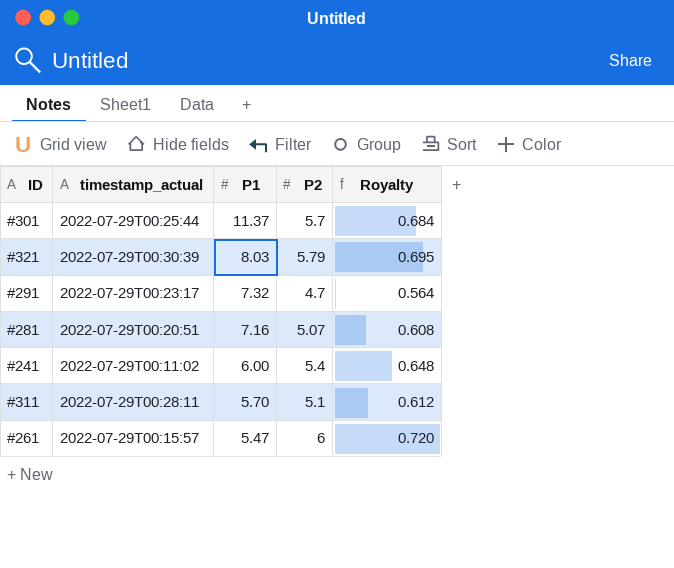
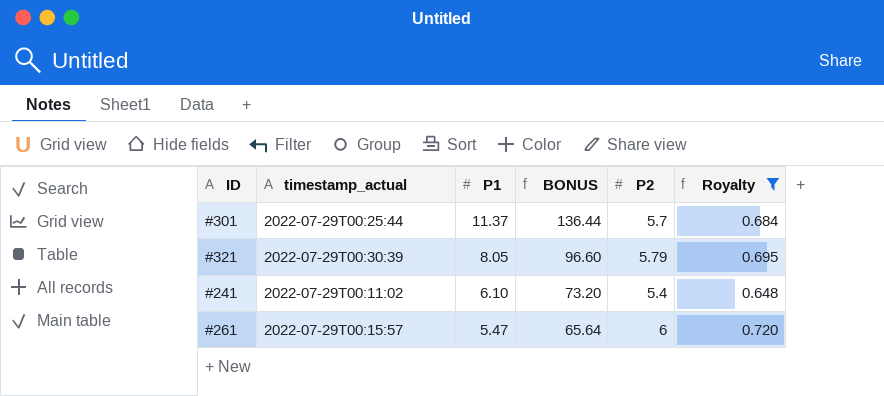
filter: none -> Royalty >= 0.648
column BONUS | formula: none -> [P1] * 12
#321 | P1: 8.03 -> 8.05
#241 | P1: 6.00 -> 6.10

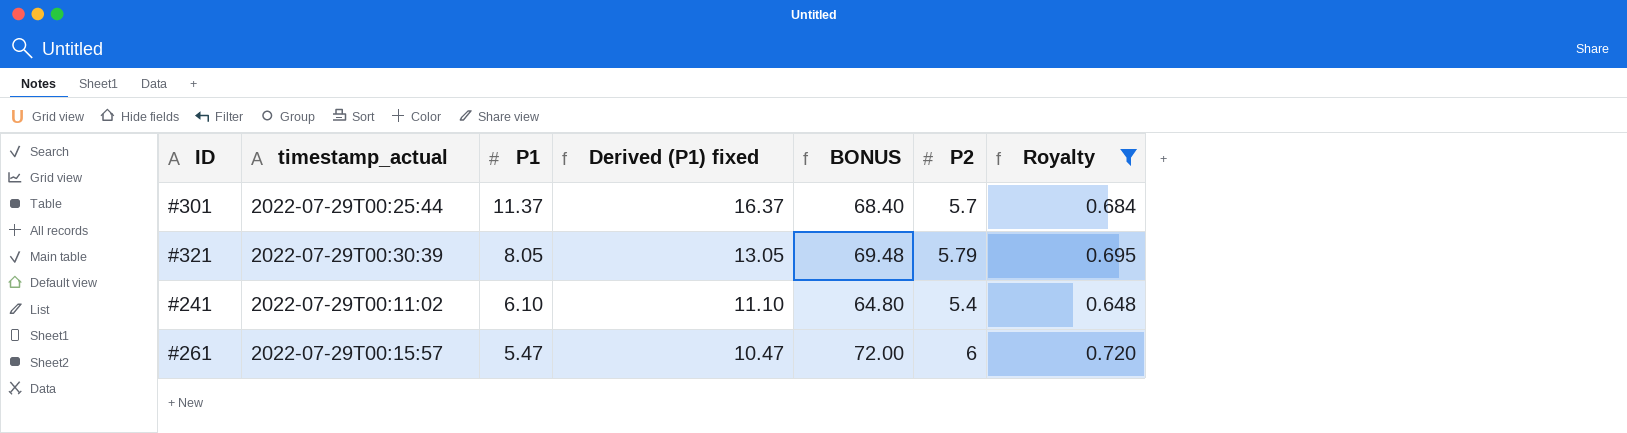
column Derived (P1) fixed | formula: none -> [P1] + 5
column BONUS | formula: [P1] * 12 -> [P2] * 12

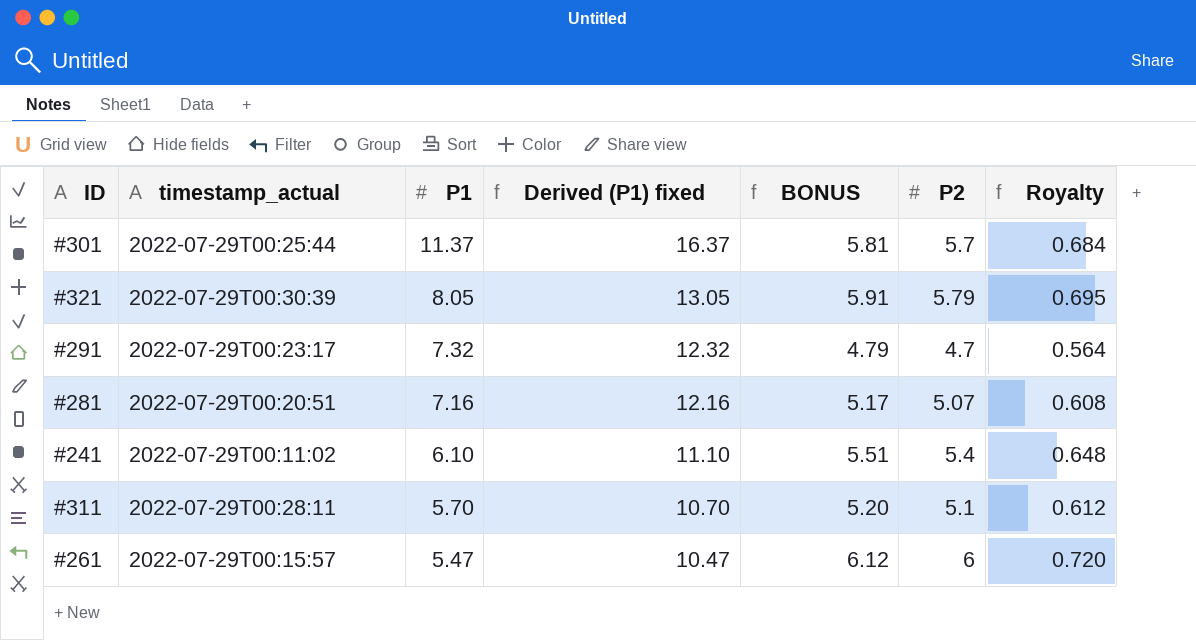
filter: Royalty >= 0.648 -> none
column BONUS | formula: [P2] * 12 -> [P2] * 1.02

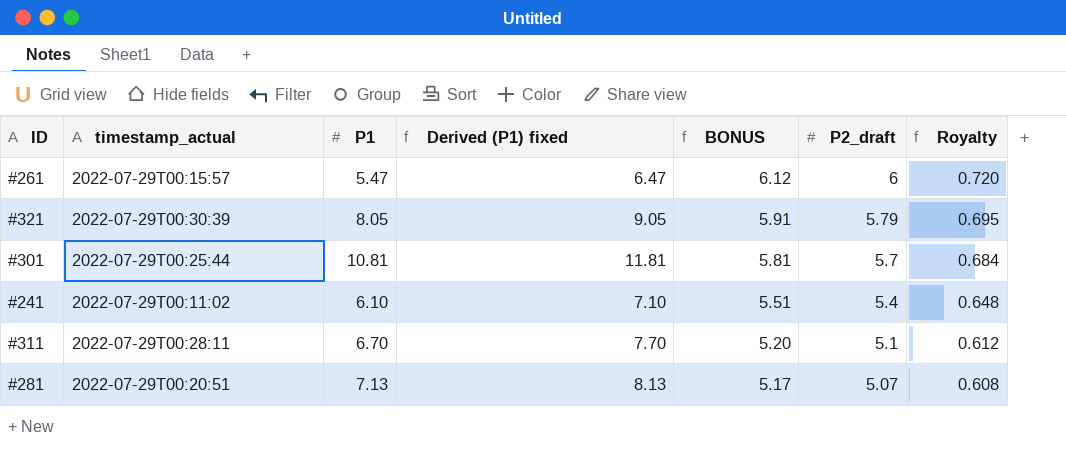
row order: P1 descending -> BONUS descending
column Derived (P1) fixed | formula: [P1] + 5 -> [P1] + 1
column name: P2 -> P2_draft
row #291: 2022-07-29T00:23:17 | 7.32 | 12.32 | 4.79 | 4.7 | 0.564 -> none
#301 | P1: 11.37 -> 10.81
#311 | P1: 5.70 -> 6.70
#281 | P1: 7.16 -> 7.13

